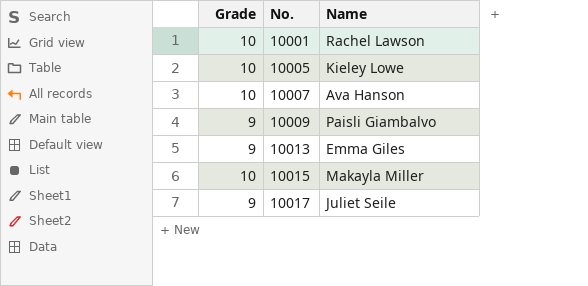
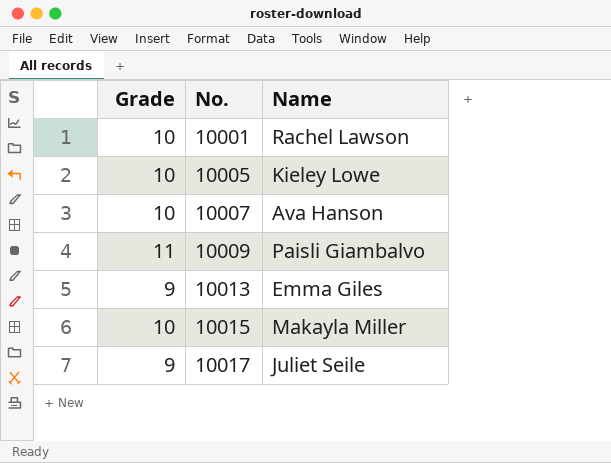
10009 | Grade: 9 -> 11

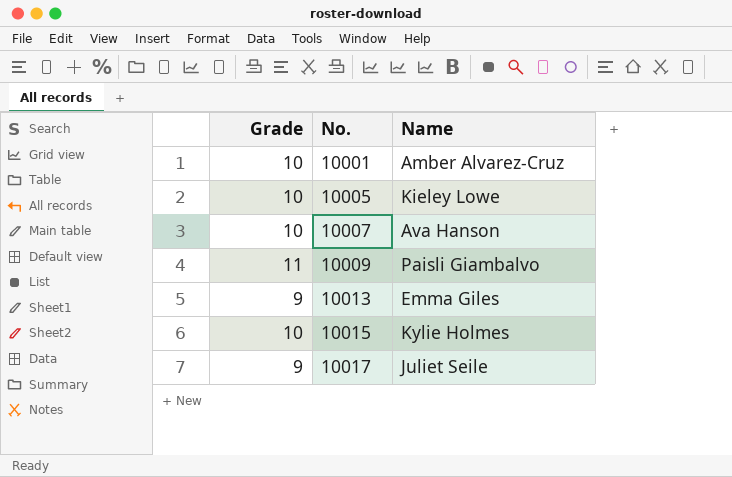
10001 | Name: Rachel Lawson -> Amber Alvarez-Cruz
10015 | Name: Makayla Miller -> Kylie Holmes

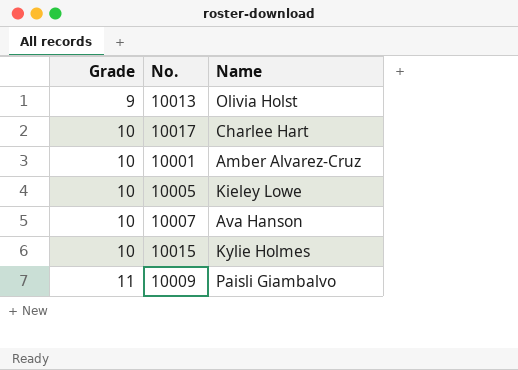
row order: No. ascending -> Grade ascending
10013 | Name: Emma Giles -> Olivia Holst
10017 | Grade: 9 -> 10
10017 | Name: Juliet Seile -> Charlee Hart

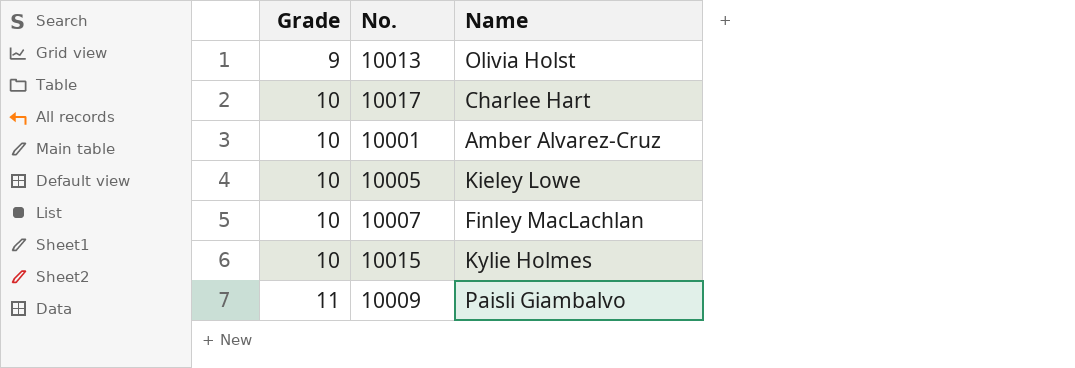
10007 | Name: Ava Hanson -> Finley MacLachlan

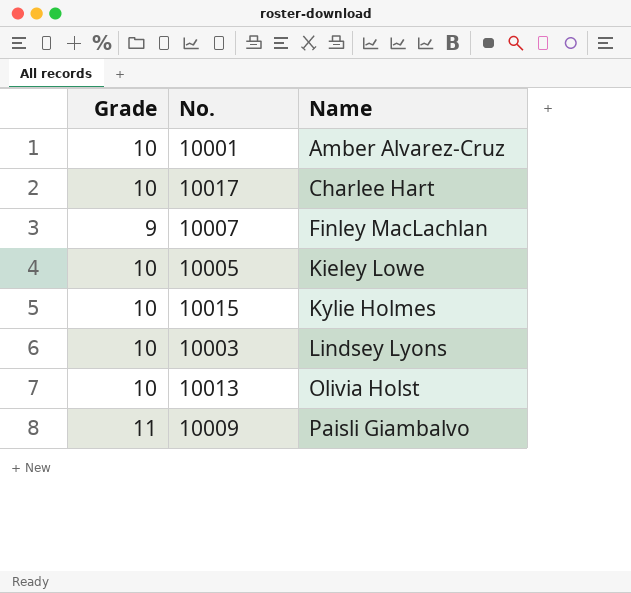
row order: Grade ascending -> Name ascending
10007 | Grade: 10 -> 9
row 10003: none -> 10 | Lindsey Lyons
10013 | Grade: 9 -> 10

